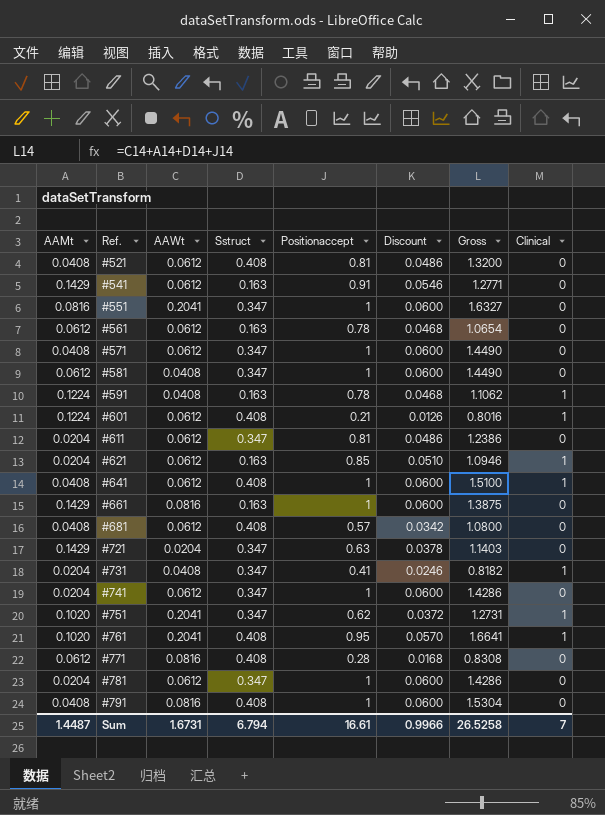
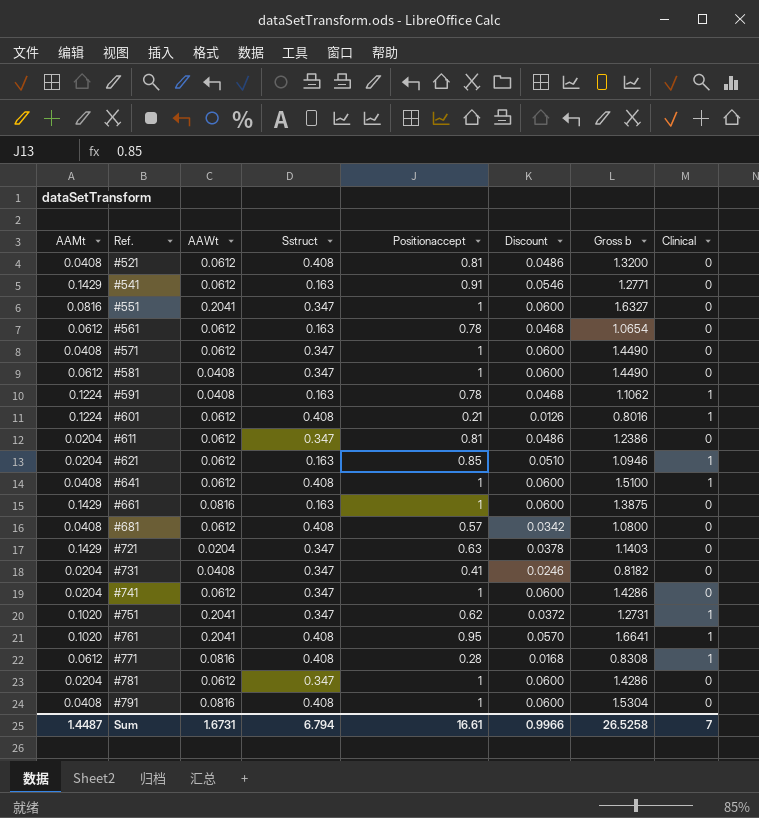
column name: Gross -> Gross b
#731 | Clinical: 1 -> 0
#771 | Clinical: 0 -> 1

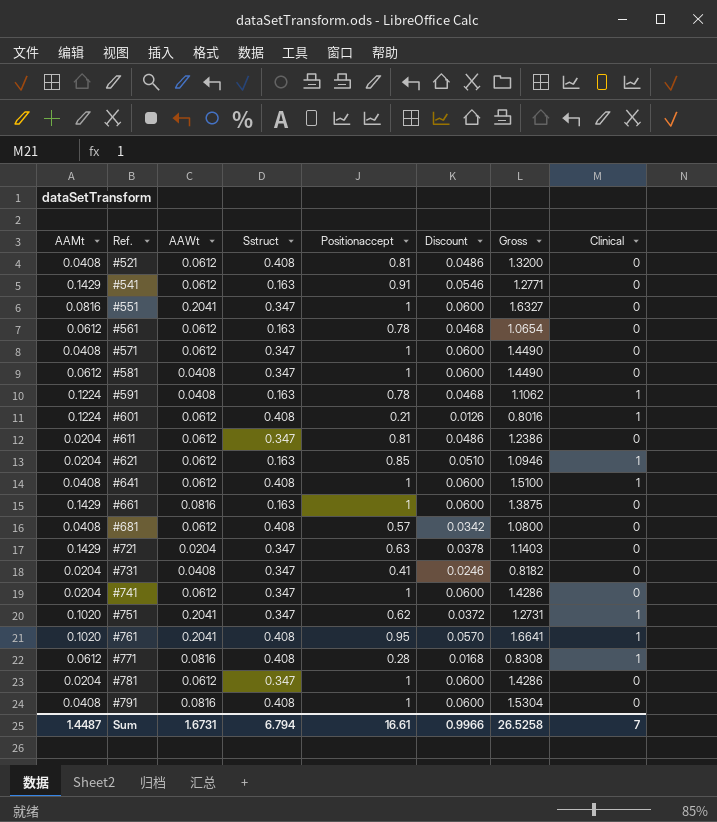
column name: Gross b -> Gross

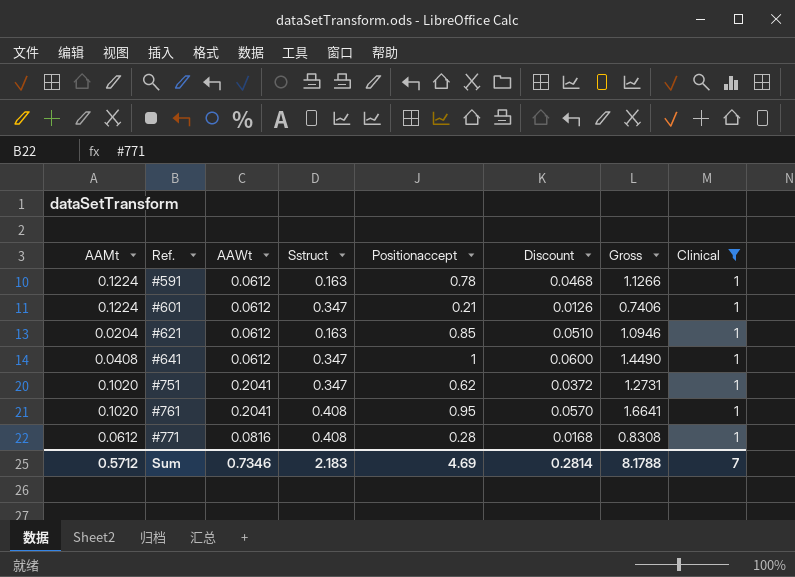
filter: none -> Clinical = 1
#591 | AAWt: 0.0408 -> 0.0612
#591 | Gross: 1.1062 -> 1.1266
#601 | Sstruct: 0.408 -> 0.347
#601 | Gross: 0.8016 -> 0.7406
#641 | Sstruct: 0.408 -> 0.347
#641 | Gross: 1.5100 -> 1.4490
Sum | AAMt: 1.4487 -> 0.5712
Sum | AAWt: 1.6731 -> 0.7346
Sum | Sstruct: 6.794 -> 2.183
Sum | Positionaccept: 16.61 -> 4.69
Sum | Discount: 0.9966 -> 0.2814
Sum | Gross: 26.5258 -> 8.1788

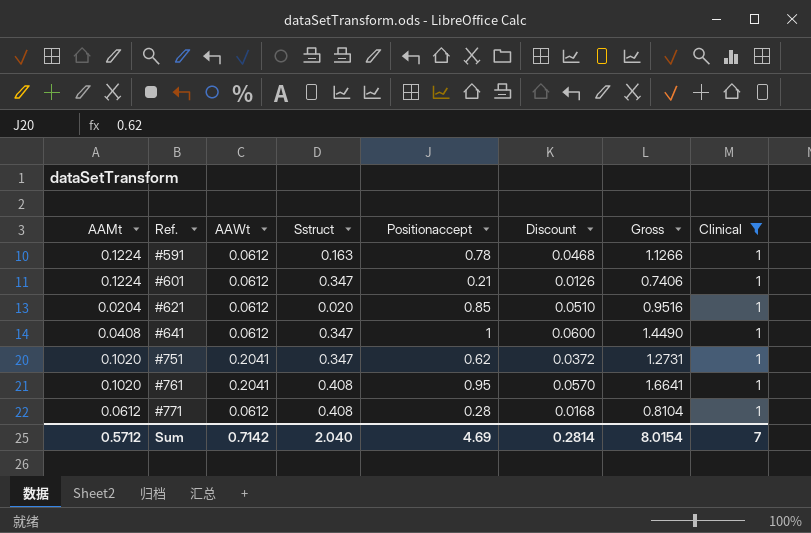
#621 | Sstruct: 0.163 -> 0.020
#621 | Gross: 1.0946 -> 0.9516
#771 | AAWt: 0.0816 -> 0.0612
#771 | Gross: 0.8308 -> 0.8104
Sum | AAWt: 0.7346 -> 0.7142
Sum | Sstruct: 2.183 -> 2.040
Sum | Gross: 8.1788 -> 8.0154

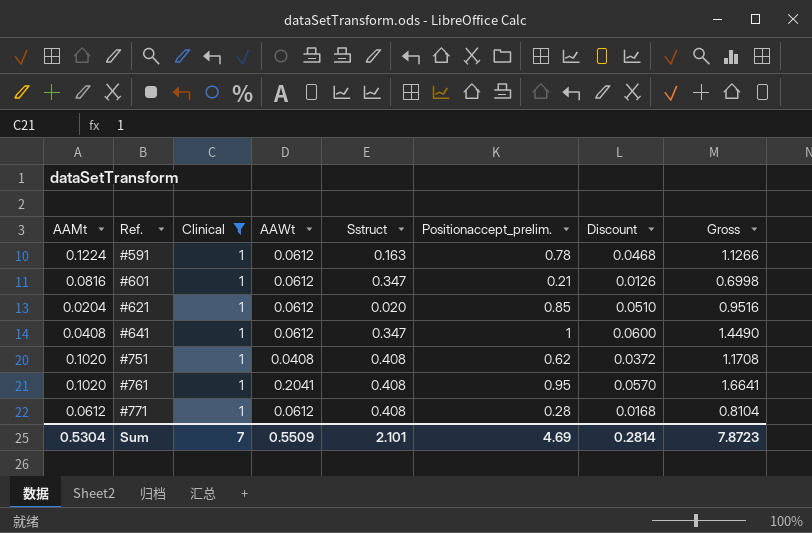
column Clinical | position: 8 -> 3
column name: Positionaccept -> Positionaccept_prelim.
#601 | AAMt: 0.1224 -> 0.0816
#601 | Gross: 0.7406 -> 0.6998
#751 | AAWt: 0.2041 -> 0.0408
#751 | Sstruct: 0.347 -> 0.408
#751 | Gross: 1.2731 -> 1.1708
Sum | AAMt: 0.5712 -> 0.5304
Sum | AAWt: 0.7142 -> 0.5509
Sum | Sstruct: 2.040 -> 2.101
Sum | Gross: 8.0154 -> 7.8723

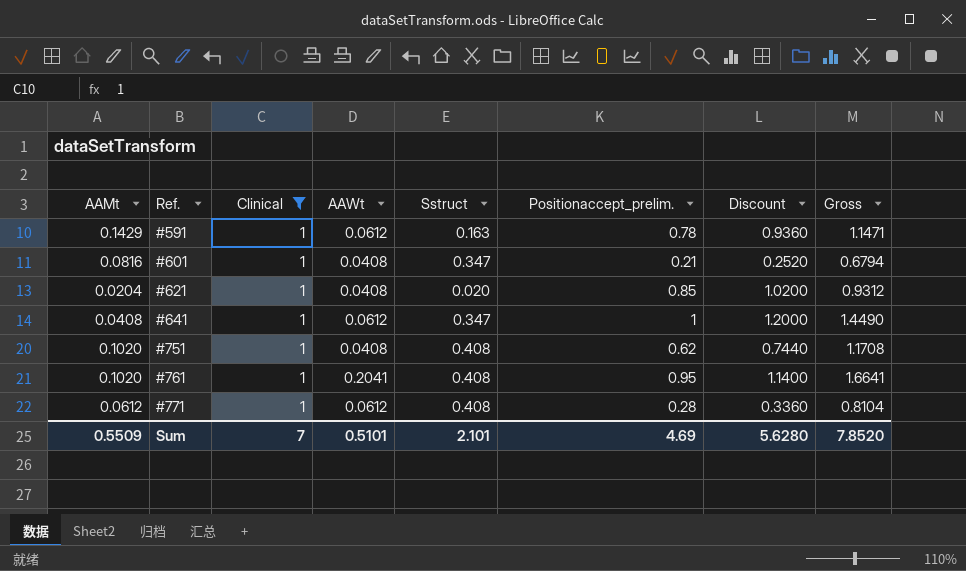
column Discount | formula: [Positionaccept_prelim.] * 0.06 -> [Positionaccept_prelim.] * 1.2
#591 | AAMt: 0.1224 -> 0.1429
#591 | Gross: 1.1266 -> 1.1471
#601 | AAWt: 0.0612 -> 0.0408
#601 | Gross: 0.6998 -> 0.6794
#621 | AAWt: 0.0612 -> 0.0408
#621 | Gross: 0.9516 -> 0.9312
Sum | AAMt: 0.5304 -> 0.5509
Sum | AAWt: 0.5509 -> 0.5101
Sum | Discount: 0.2814 -> 5.6280
Sum | Gross: 7.8723 -> 7.8520

